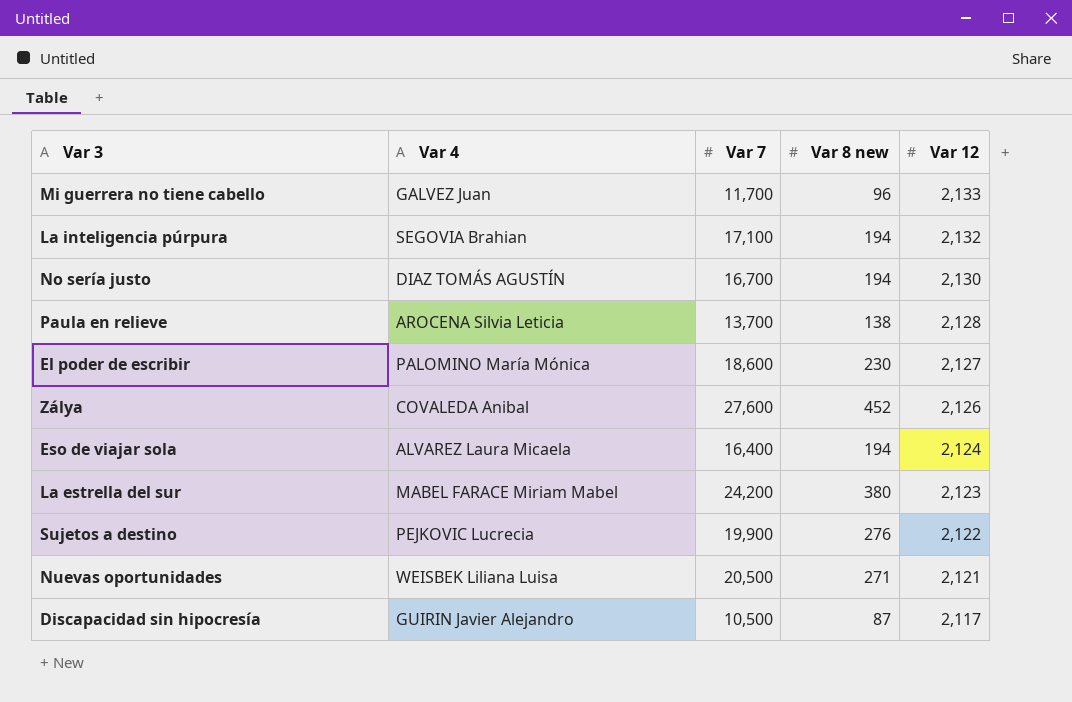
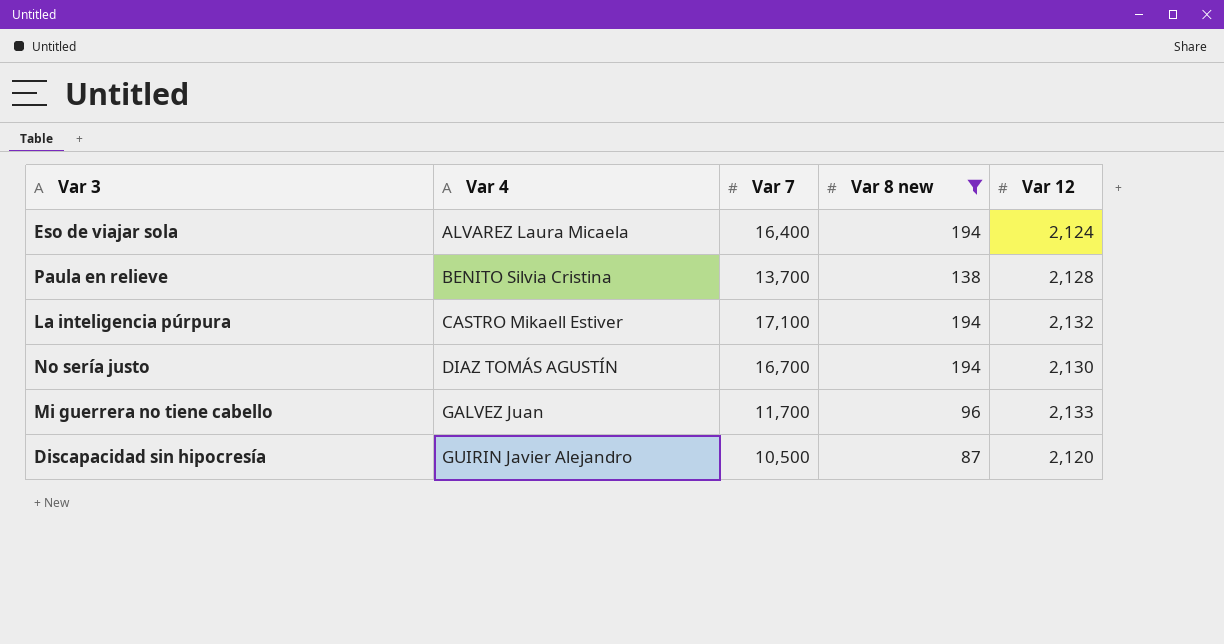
filter: none -> Var 8 new <= 194
row order: Var 12 descending -> Var 4 ascending
Paula en relieve | Var 4: AROCENA Silvia Leticia -> BENITO Silvia Cristina
La inteligencia púrpura | Var 4: SEGOVIA Brahian -> CASTRO Mikaell Estiver
Discapacidad sin hipocresía | Var 12: 2,117 -> 2,120

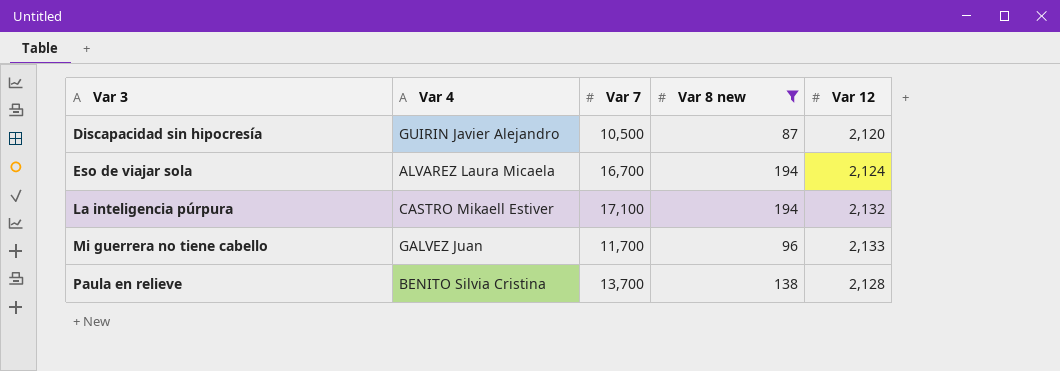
row order: Var 4 ascending -> Var 3 ascending
row No sería justo: DIAZ TOMÁS AGUSTÍN | 16,700 | 194 | 2,130 -> none
Eso de viajar sola | Var 7: 16,400 -> 16,700

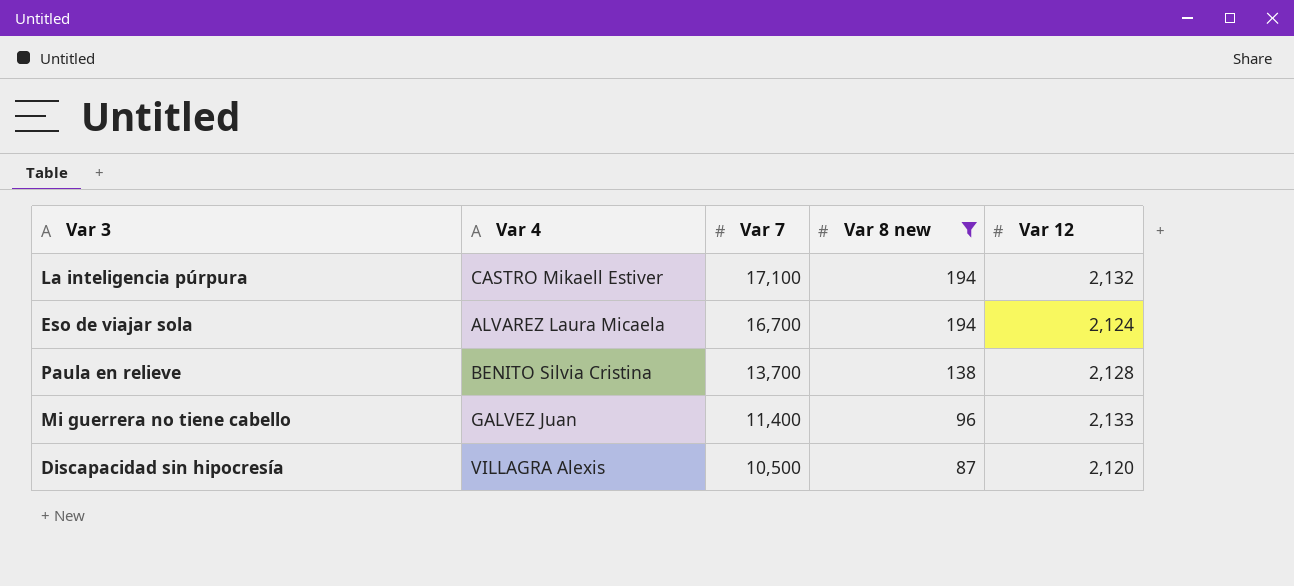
row order: Var 3 ascending -> Var 7 descending
Mi guerrera no tiene cabello | Var 7: 11,700 -> 11,400
Discapacidad sin hipocresía | Var 4: GUIRIN Javier Alejandro -> VILLAGRA Alexis

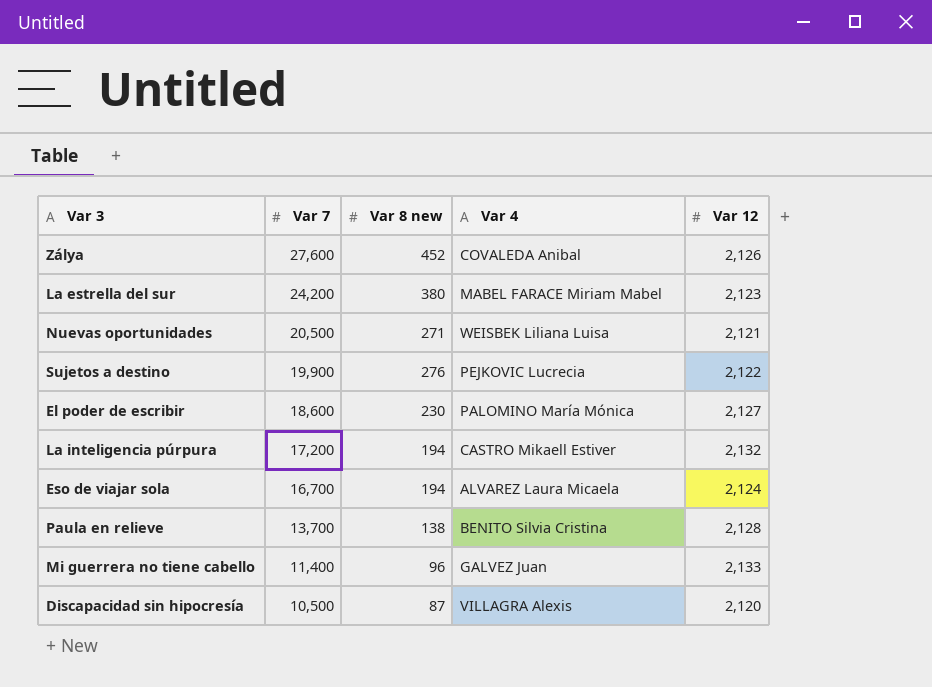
filter: Var 8 new <= 194 -> none
column Var 4 | position: 2 -> 4
La inteligencia púrpura | Var 7: 17,100 -> 17,200

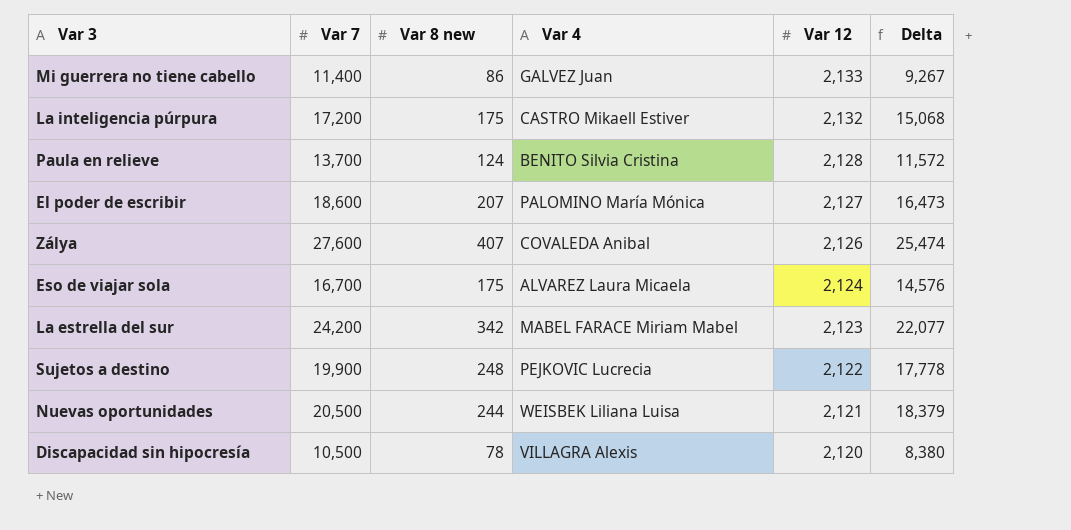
row order: Var 7 descending -> Var 12 descending
column Delta | formula: none -> [Var 7] - [Var 12]
Mi guerrera no tiene cabello | Var 8 new: 96 -> 86
La inteligencia púrpura | Var 8 new: 194 -> 175
Paula en relieve | Var 8 new: 138 -> 124
El poder de escribir | Var 8 new: 230 -> 207
Zálya | Var 8 new: 452 -> 407
Eso de viajar sola | Var 8 new: 194 -> 175
La estrella del sur | Var 8 new: 380 -> 342
Sujetos a destino | Var 8 new: 276 -> 248
Nuevas oportunidades | Var 8 new: 271 -> 244
Discapacidad sin hipocresía | Var 8 new: 87 -> 78

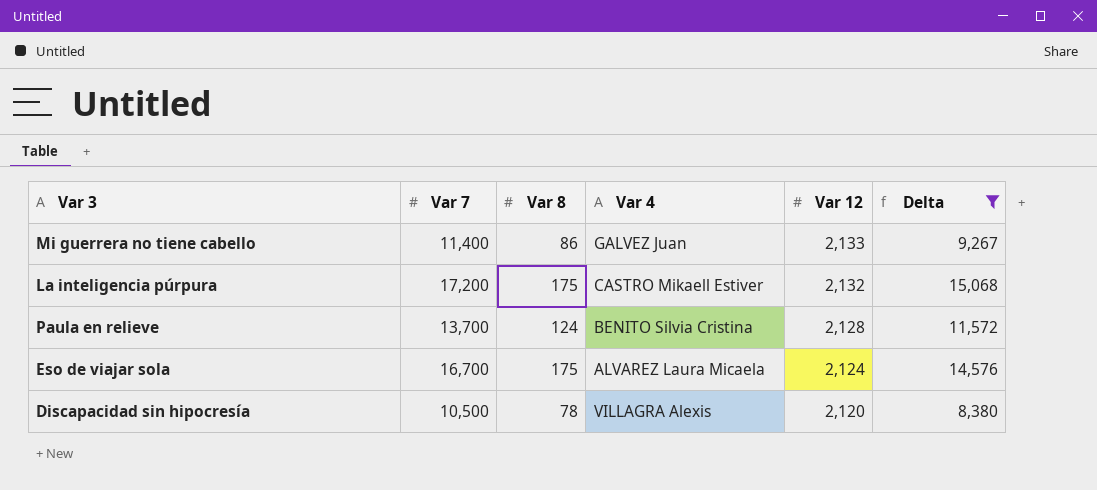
filter: none -> Delta <= 15,068
column name: Var 8 new -> Var 8

